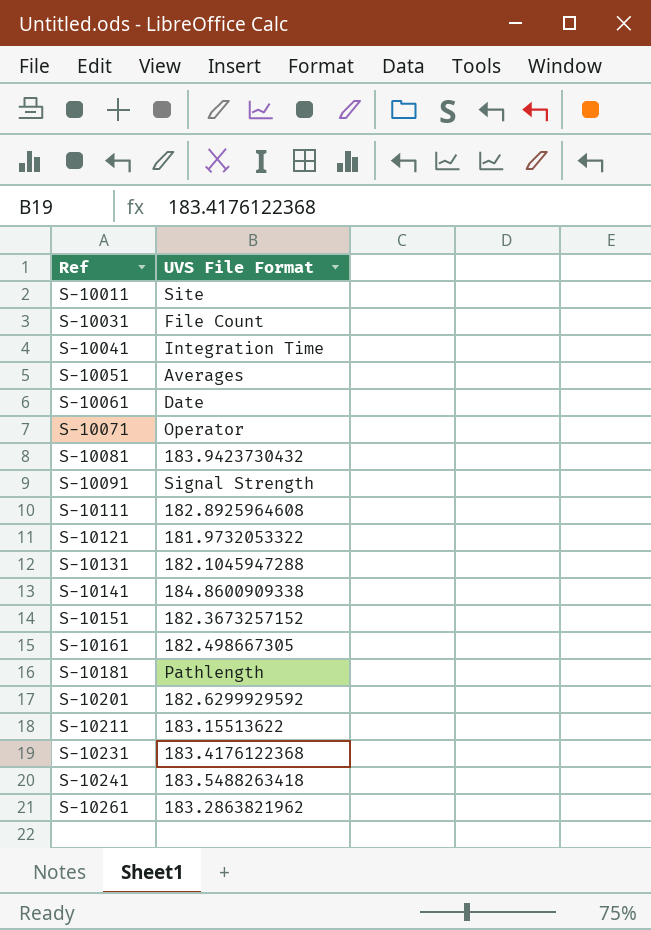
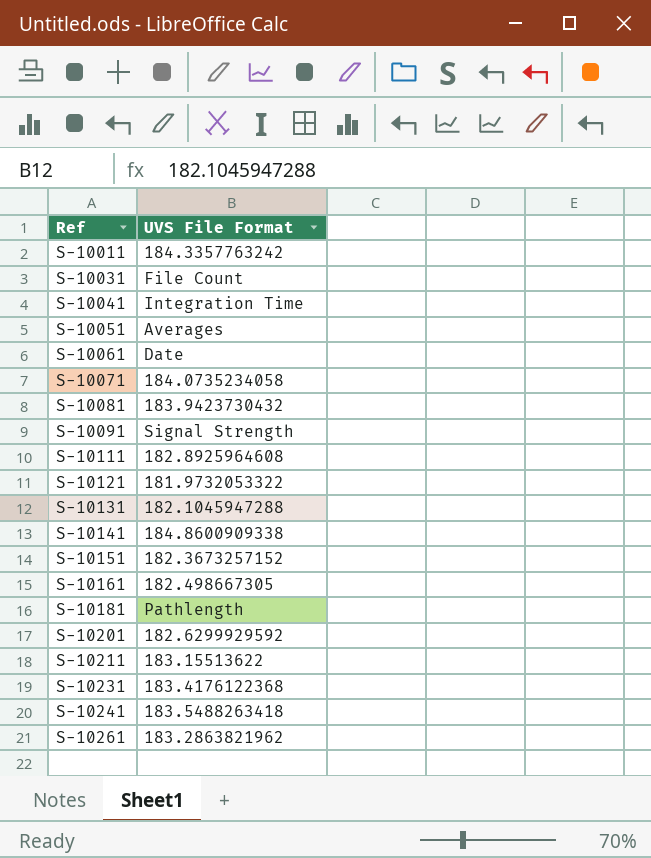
S-10011 | UVS File Format: Site -> 184.3357763242
S-10071 | UVS File Format: Operator -> 184.0735234058

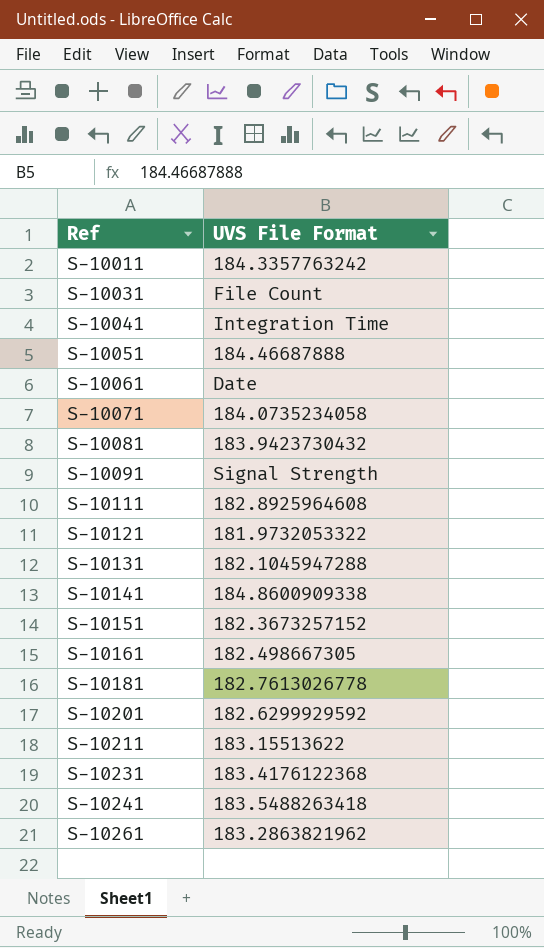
S-10051 | UVS File Format: Averages -> 184.46687888
S-10181 | UVS File Format: Pathlength -> 182.7613026778

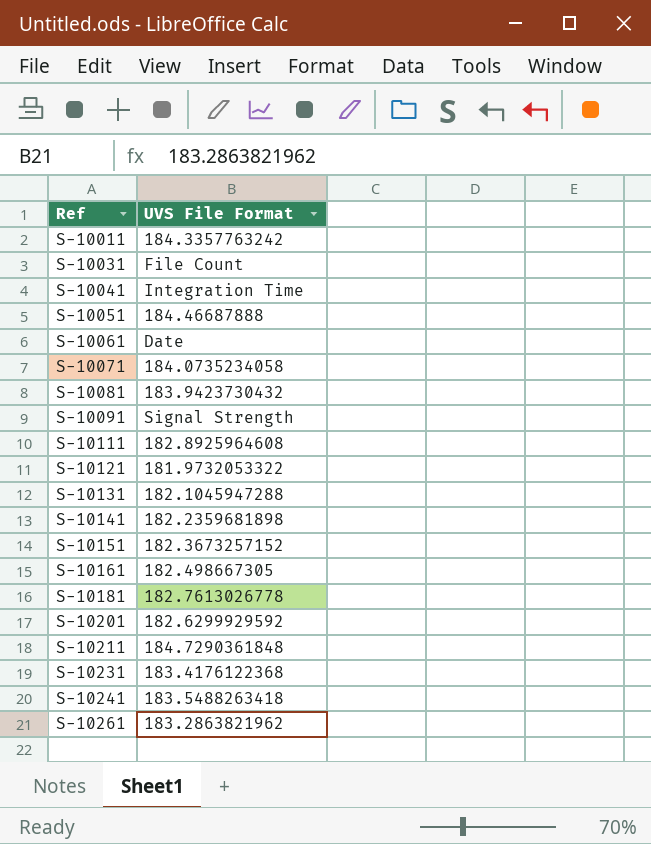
S-10141 | UVS File Format: 184.8600909338 -> 182.2359681898
S-10211 | UVS File Format: 183.15513622 -> 184.7290361848

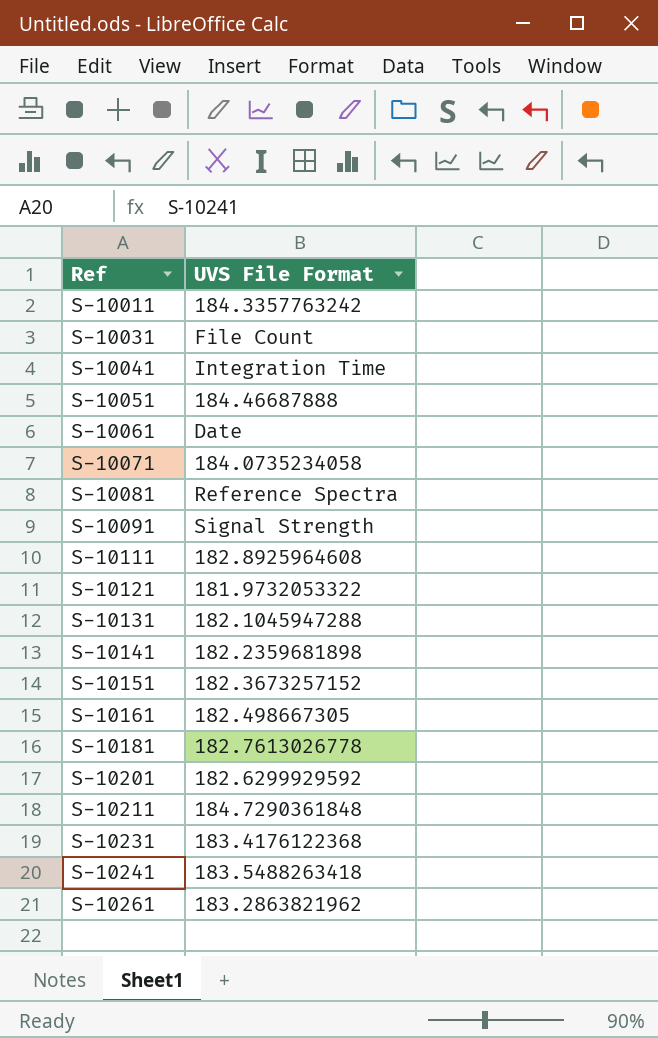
S-10081 | UVS File Format: 183.9423730432 -> Reference Spectra

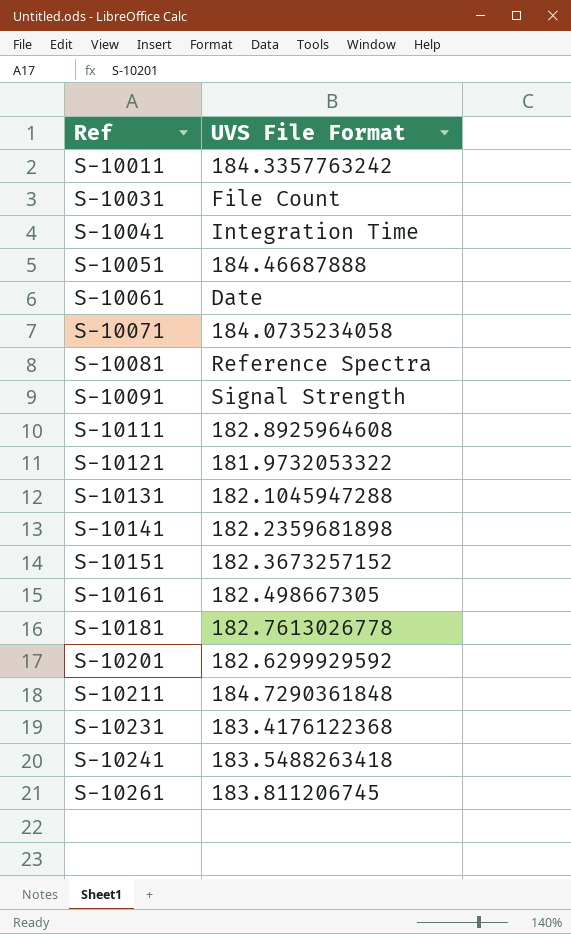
S-10261 | UVS File Format: 183.2863821962 -> 183.811206745

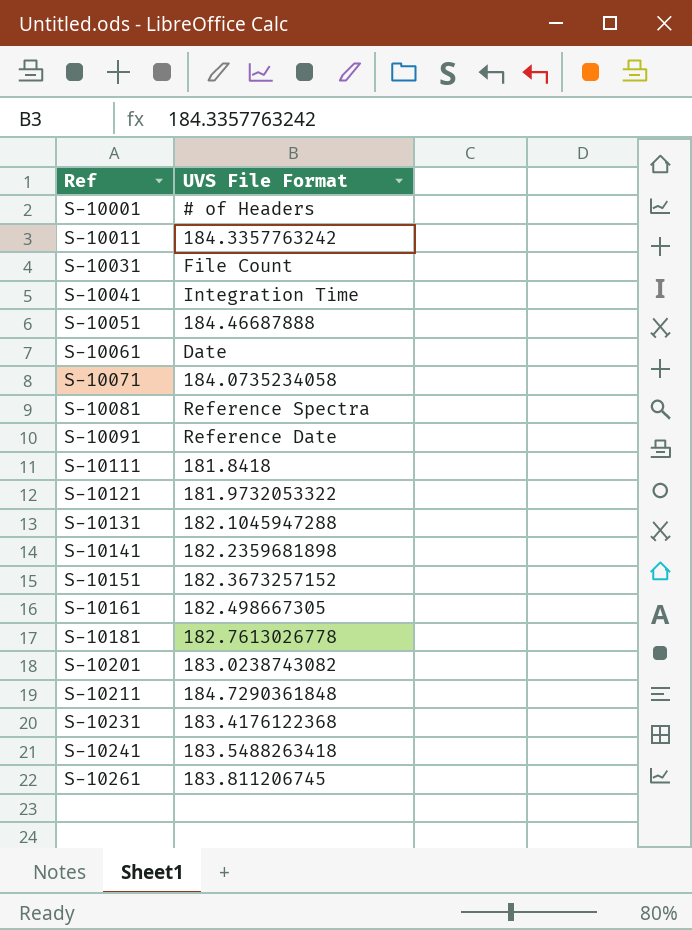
row S-10001: none -> # of Headers
S-10091 | UVS File Format: Signal Strength -> Reference Date
S-10111 | UVS File Format: 182.8925964608 -> 181.8418
S-10201 | UVS File Format: 182.6299929592 -> 183.0238743082

